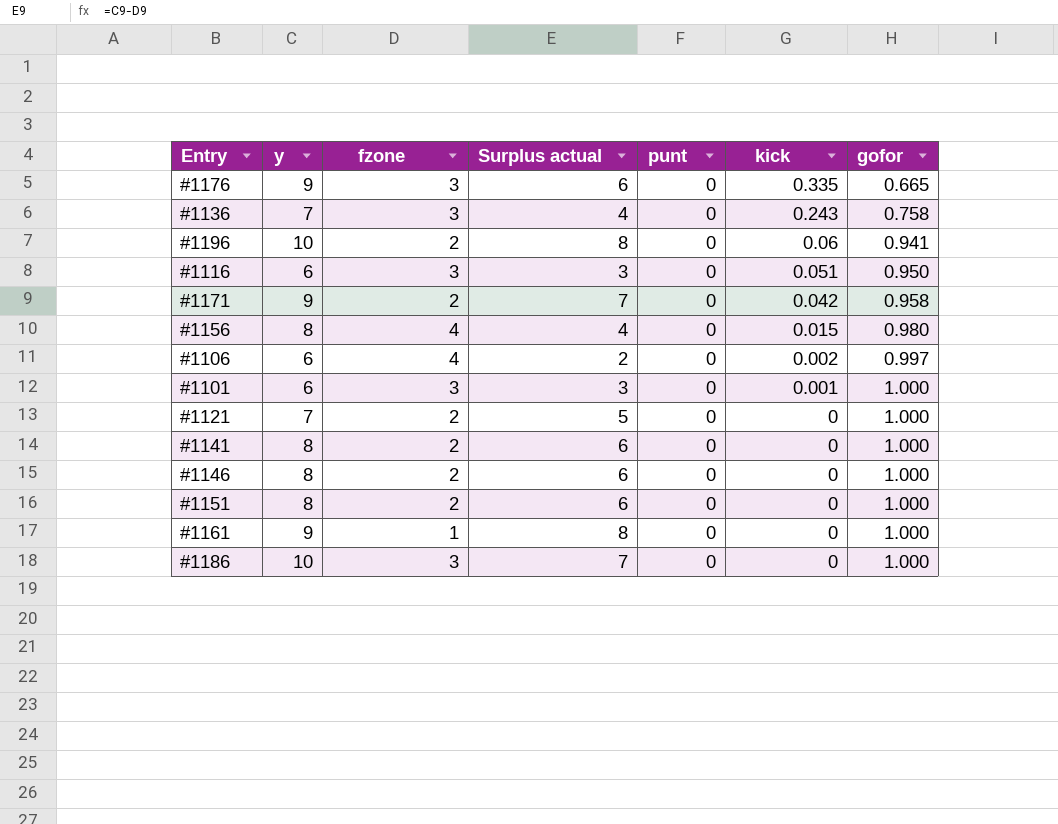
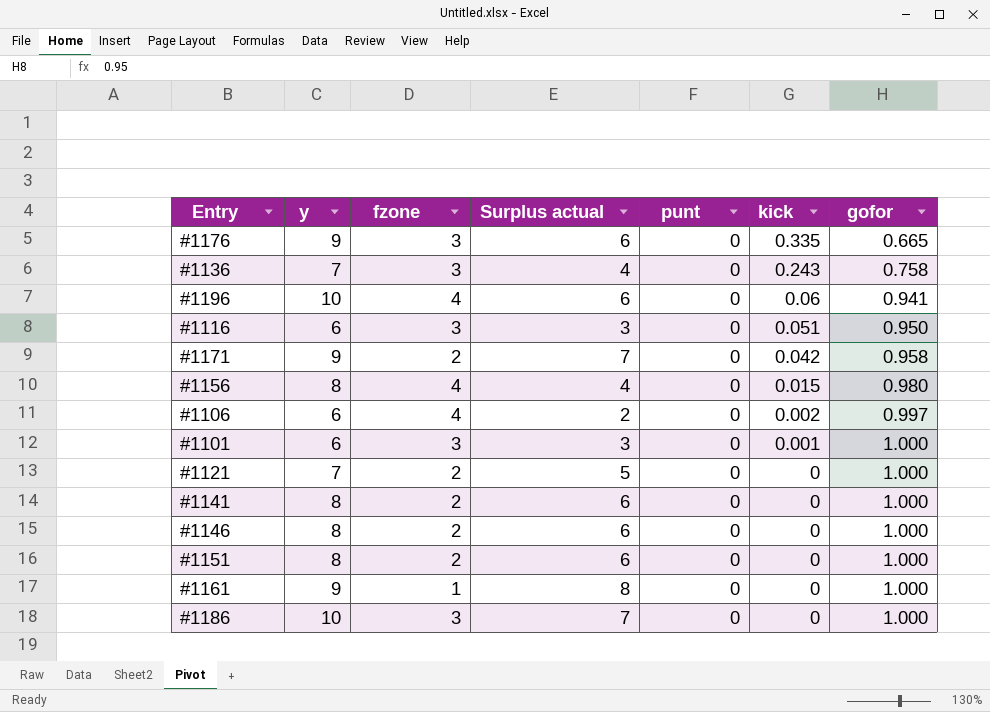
#1196 | fzone: 2 -> 4
#1196 | Surplus actual: 8 -> 6

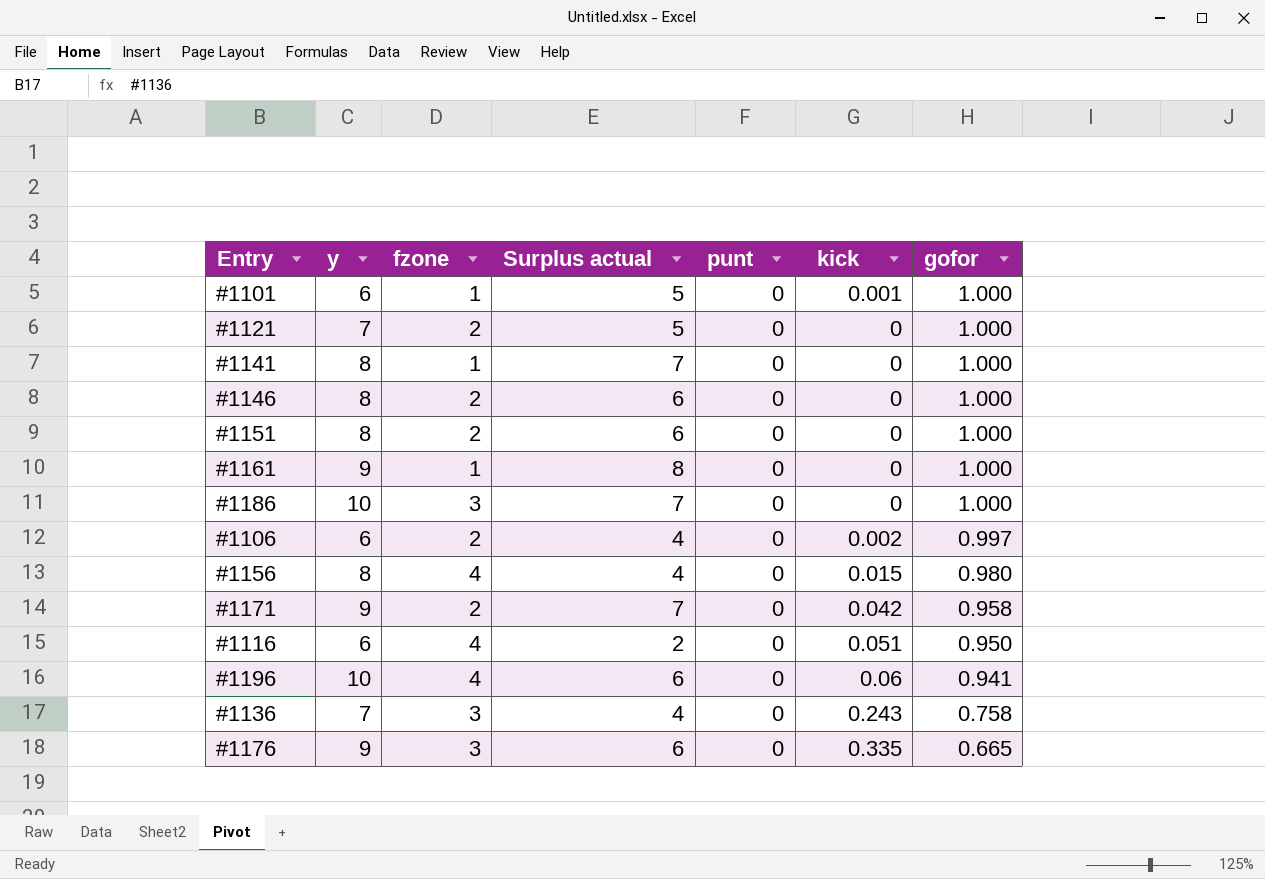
row order: kick descending -> gofor descending
#1101 | fzone: 3 -> 1
#1101 | Surplus actual: 3 -> 5
#1141 | fzone: 2 -> 1
#1141 | Surplus actual: 6 -> 7
#1106 | fzone: 4 -> 2
#1106 | Surplus actual: 2 -> 4
#1116 | fzone: 3 -> 4
#1116 | Surplus actual: 3 -> 2

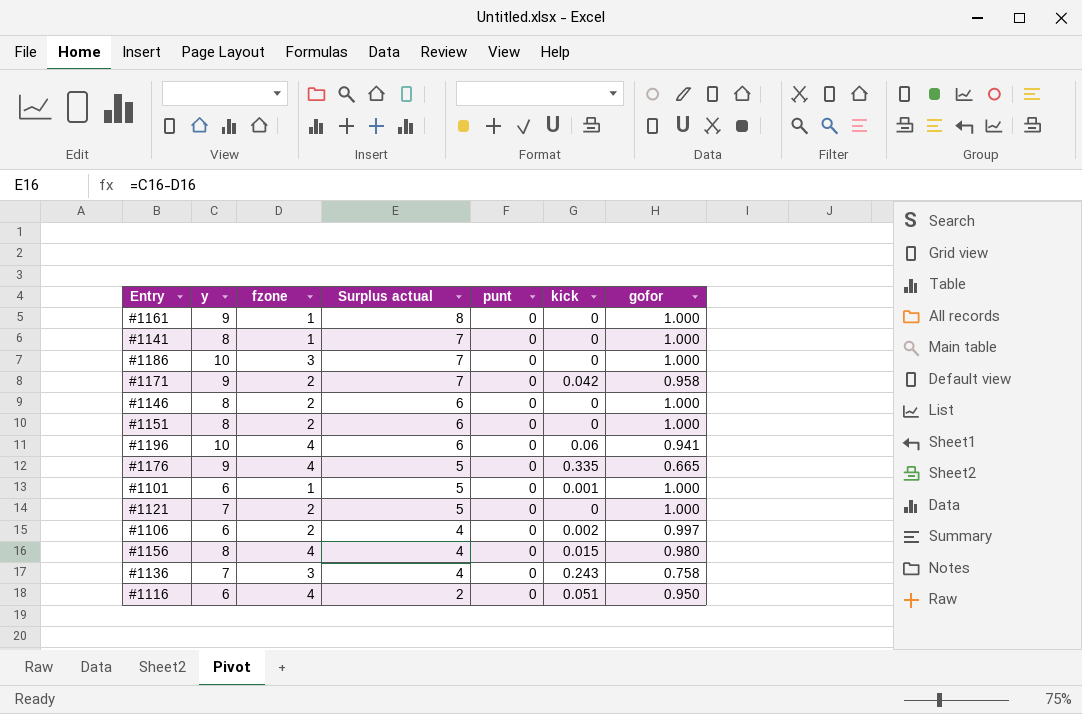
row order: gofor descending -> Surplus actual descending
#1176 | fzone: 3 -> 4
#1176 | Surplus actual: 6 -> 5

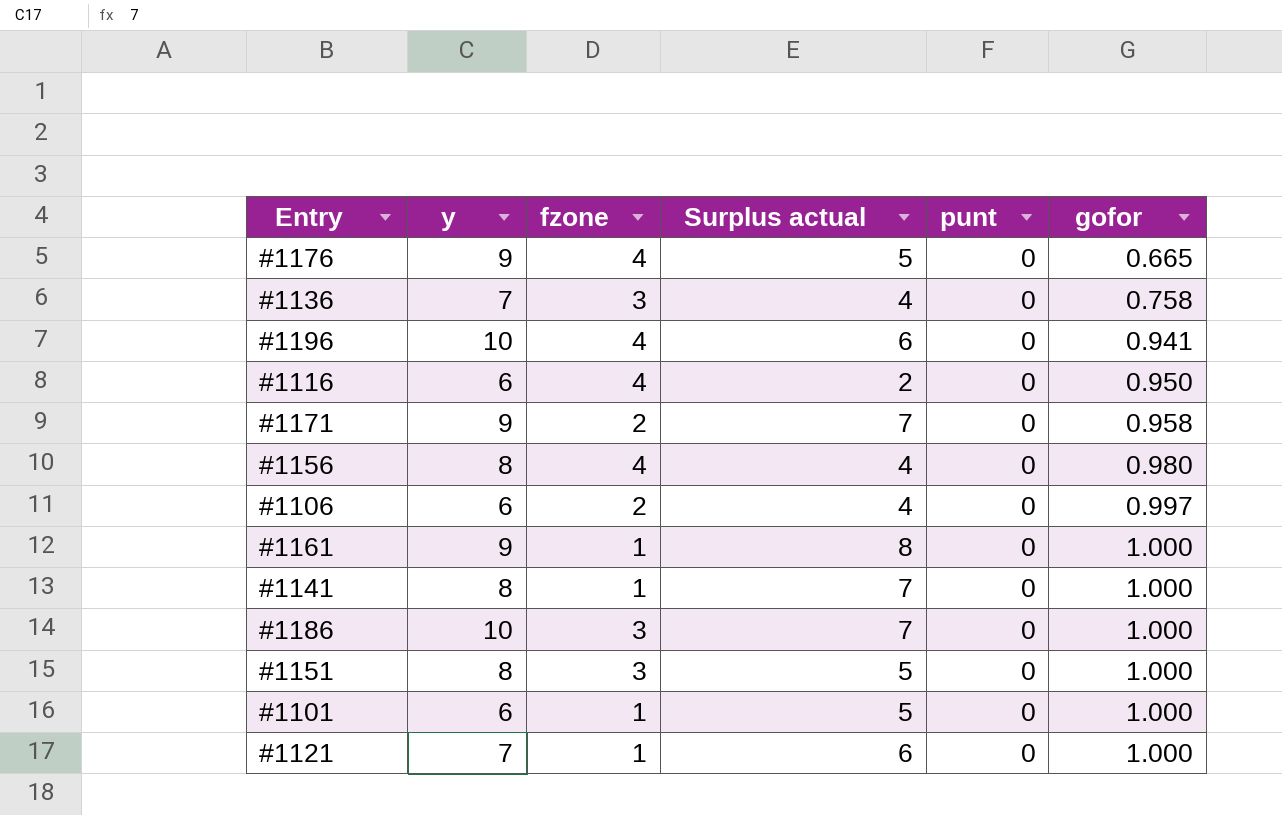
row order: Surplus actual descending -> gofor ascending
column kick | position: 6 -> none
row #1146: 8 | 2 | 6 | 0 | 0 | 1.000 -> none
#1151 | fzone: 2 -> 3
#1151 | Surplus actual: 6 -> 5
#1121 | fzone: 2 -> 1
#1121 | Surplus actual: 5 -> 6

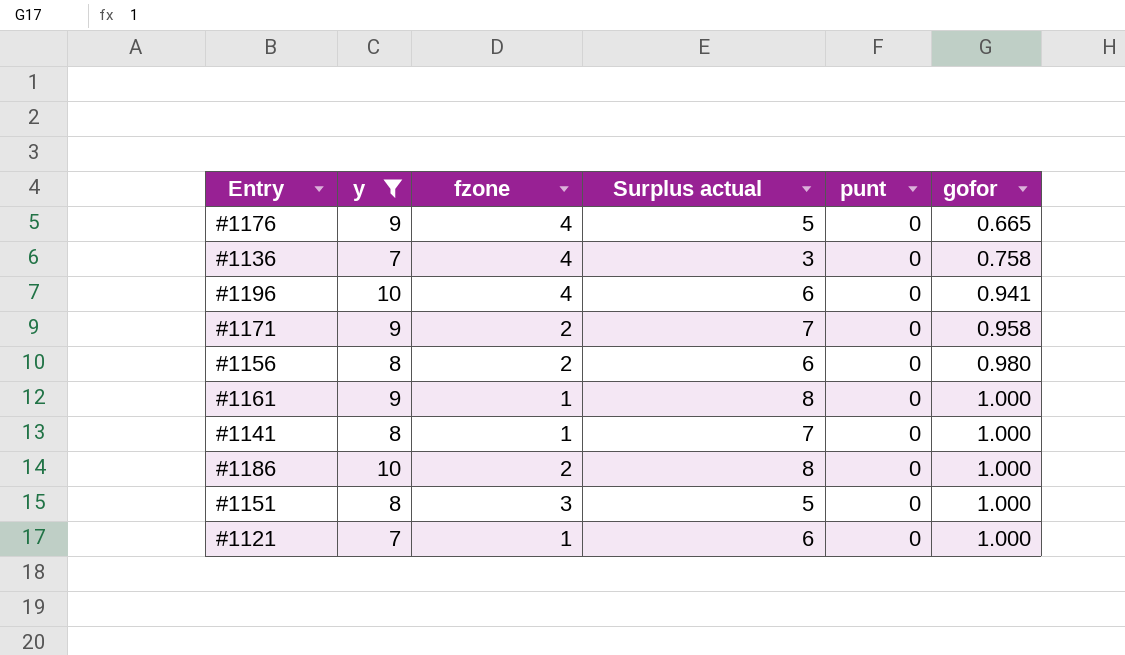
filter: none -> y != 6
#1136 | fzone: 3 -> 4
#1136 | Surplus actual: 4 -> 3
#1156 | fzone: 4 -> 2
#1156 | Surplus actual: 4 -> 6
#1186 | fzone: 3 -> 2
#1186 | Surplus actual: 7 -> 8

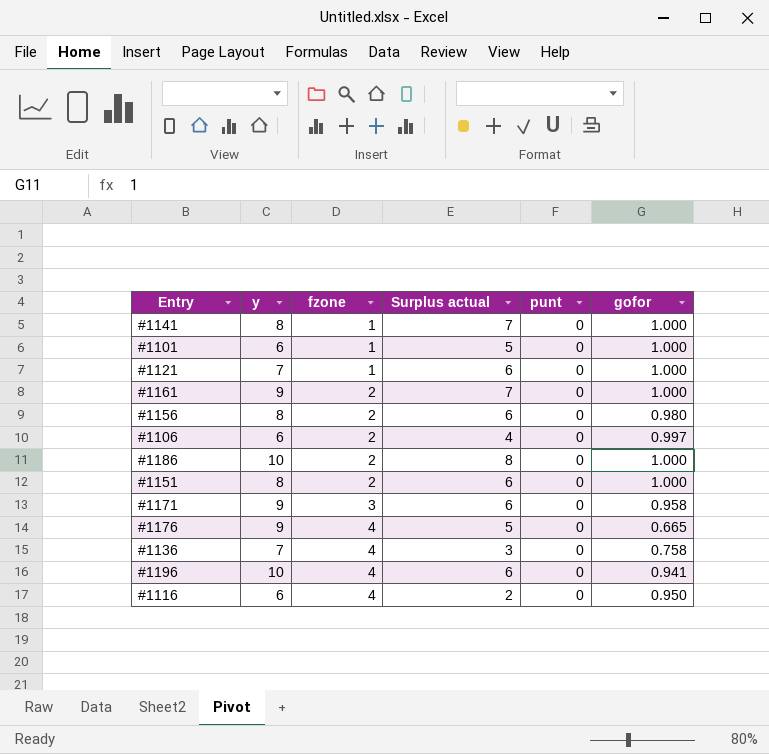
filter: y != 6 -> none
row order: gofor ascending -> fzone ascending
#1161 | fzone: 1 -> 2
#1161 | Surplus actual: 8 -> 7
#1151 | fzone: 3 -> 2
#1151 | Surplus actual: 5 -> 6
#1171 | fzone: 2 -> 3
#1171 | Surplus actual: 7 -> 6

